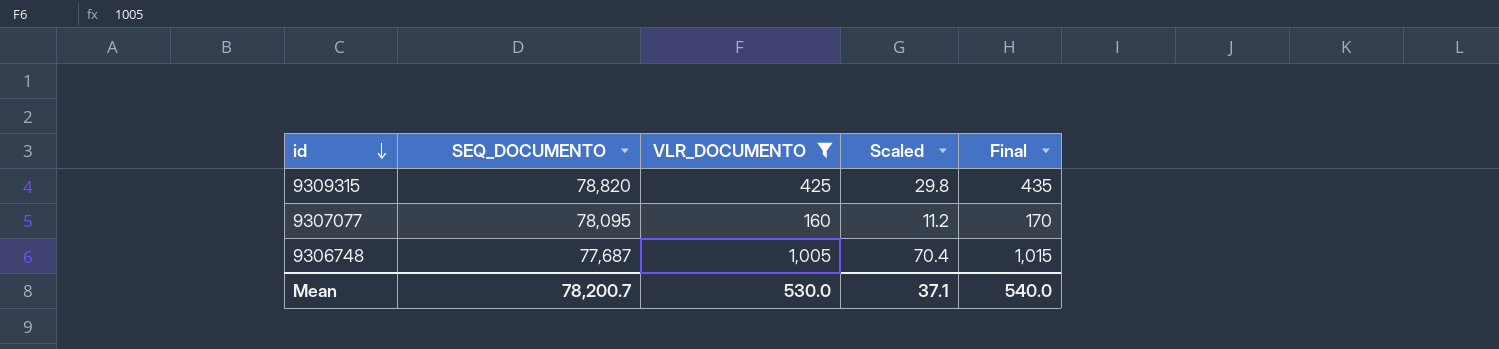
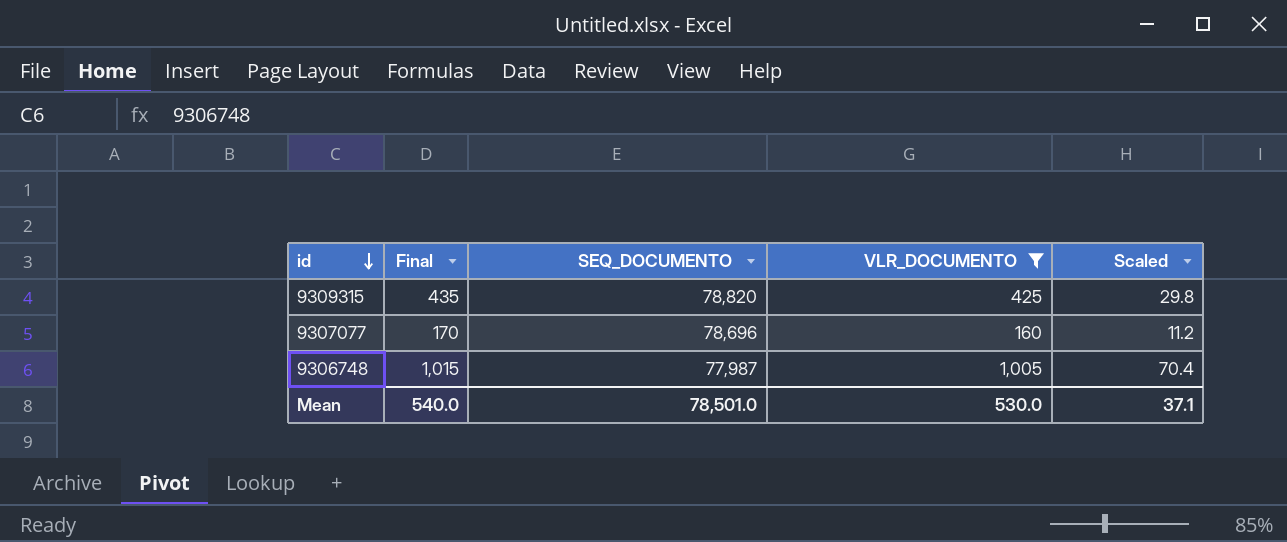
column Final | position: 5 -> 2
9307077 | SEQ_DOCUMENTO: 78,095 -> 78,696
9306748 | SEQ_DOCUMENTO: 77,687 -> 77,987
Mean | SEQ_DOCUMENTO: 78,200.7 -> 78,501.0

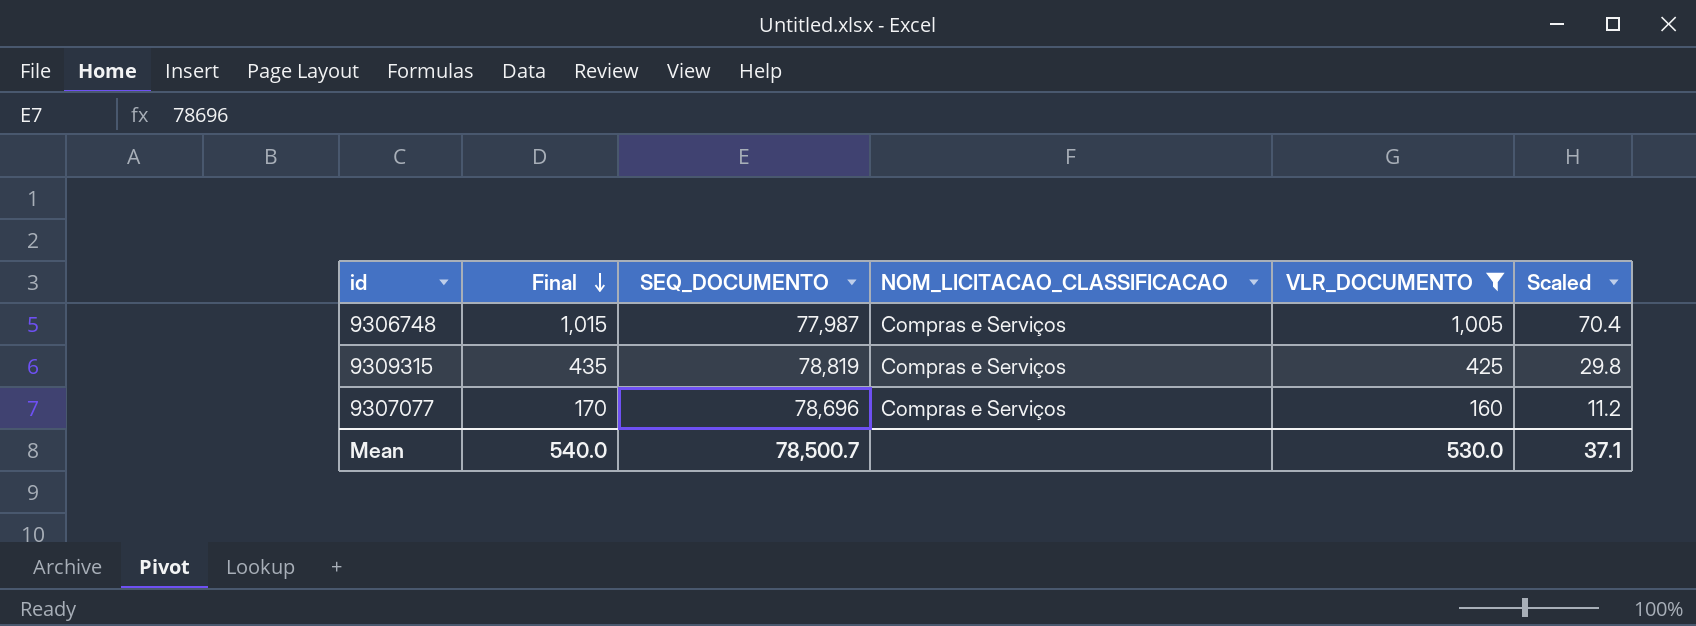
row order: id descending -> Final descending
column NOM_LICITACAO_CLASSIFICACAO | position: none -> 4
9309315 | SEQ_DOCUMENTO: 78,820 -> 78,819
Mean | SEQ_DOCUMENTO: 78,501.0 -> 78,500.7

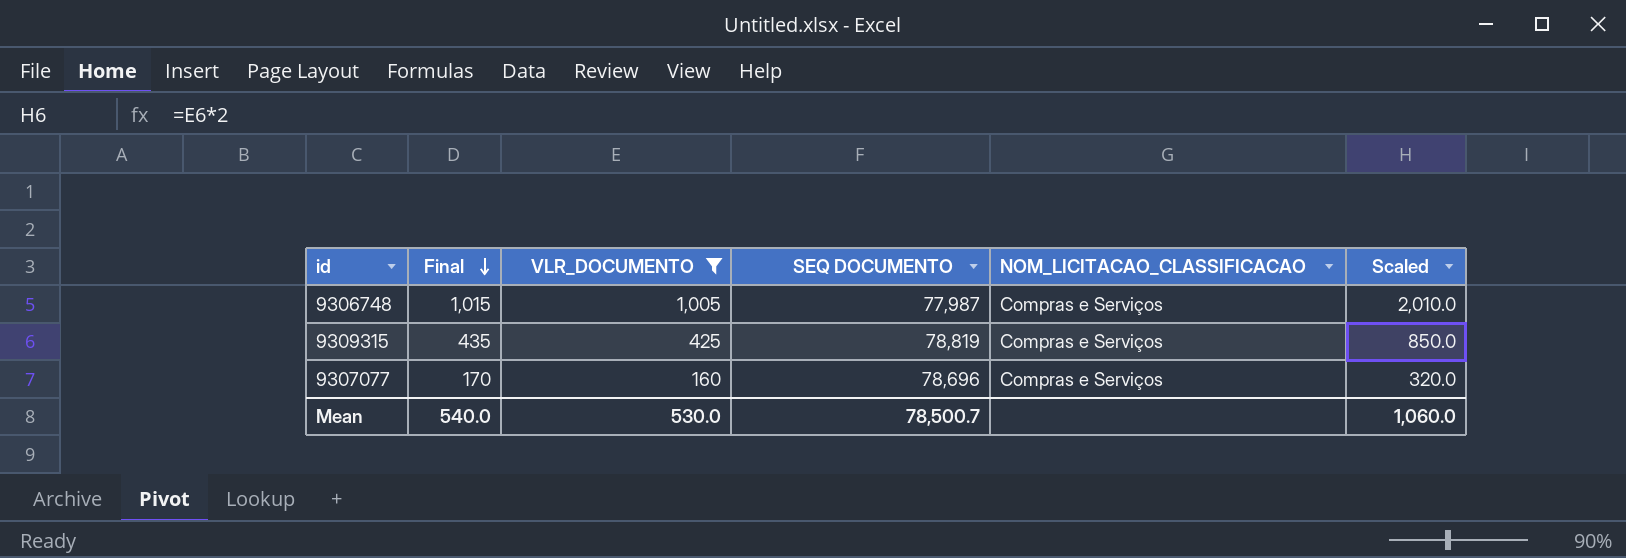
column VLR_DOCUMENTO | position: 5 -> 3
column name: SEQ_DOCUMENTO -> SEQ DOCUMENTO
column Scaled | formula: [VLR_DOCUMENTO] * 0.07 -> [VLR_DOCUMENTO] * 2
Mean | Scaled: 37.1 -> 1,060.0

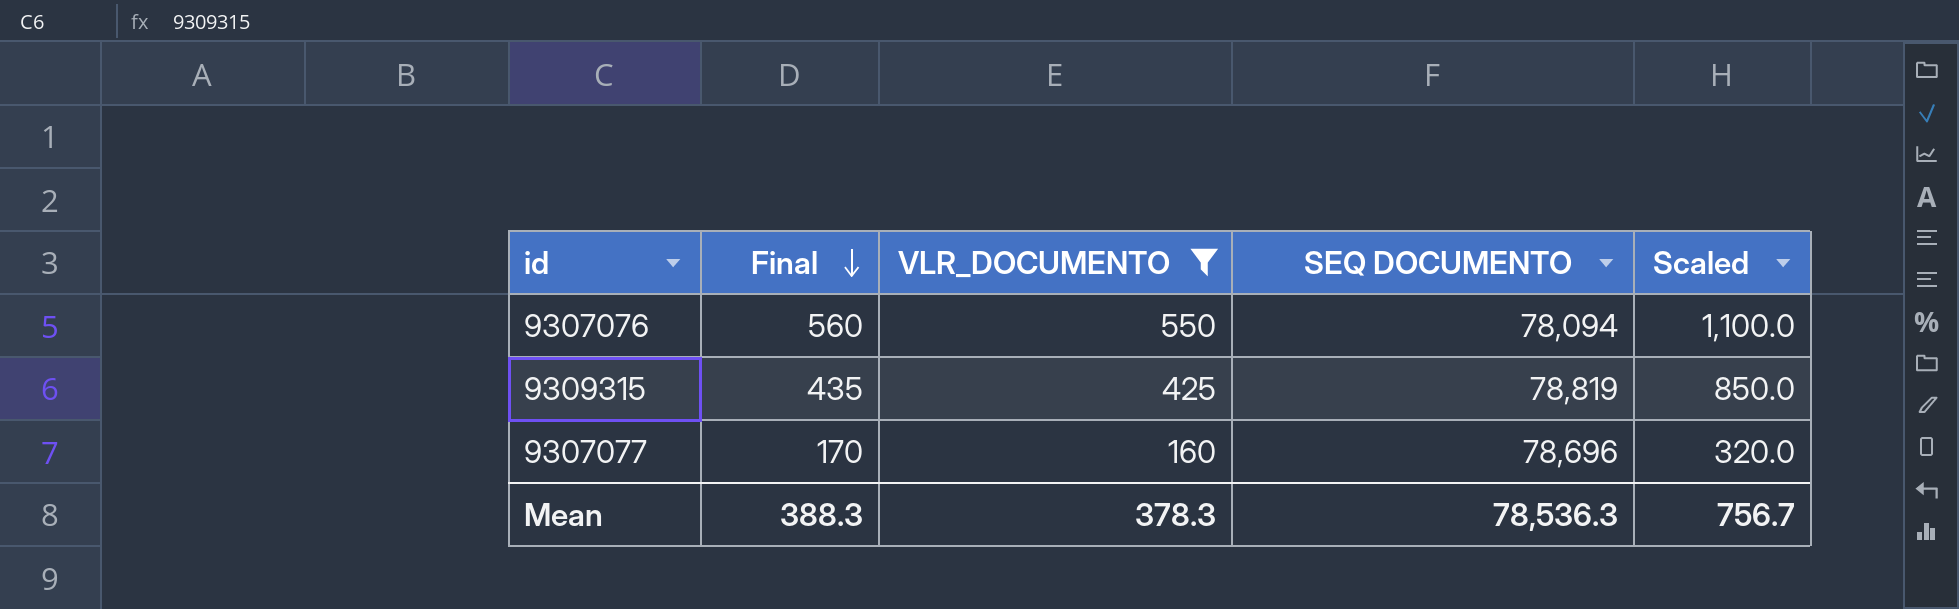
column NOM_LICITACAO_CLASSIFICACAO | position: 5 -> none
row 9306748: 1,015 | 1,005 | 77,987 | Compras e Serviços | 2,010.0 -> none
row 9307076: none -> 560 | 550 | 78,094 | 1,100.0
Mean | Final: 540.0 -> 388.3
Mean | VLR_DOCUMENTO: 530.0 -> 378.3
Mean | SEQ DOCUMENTO: 78,500.7 -> 78,536.3
Mean | Scaled: 1,060.0 -> 756.7

